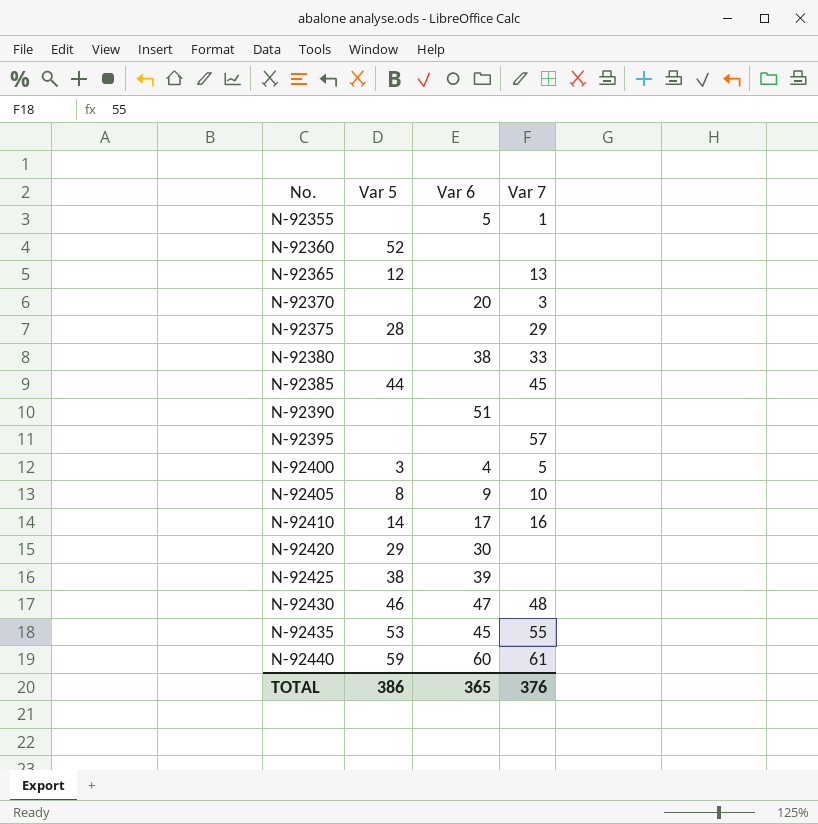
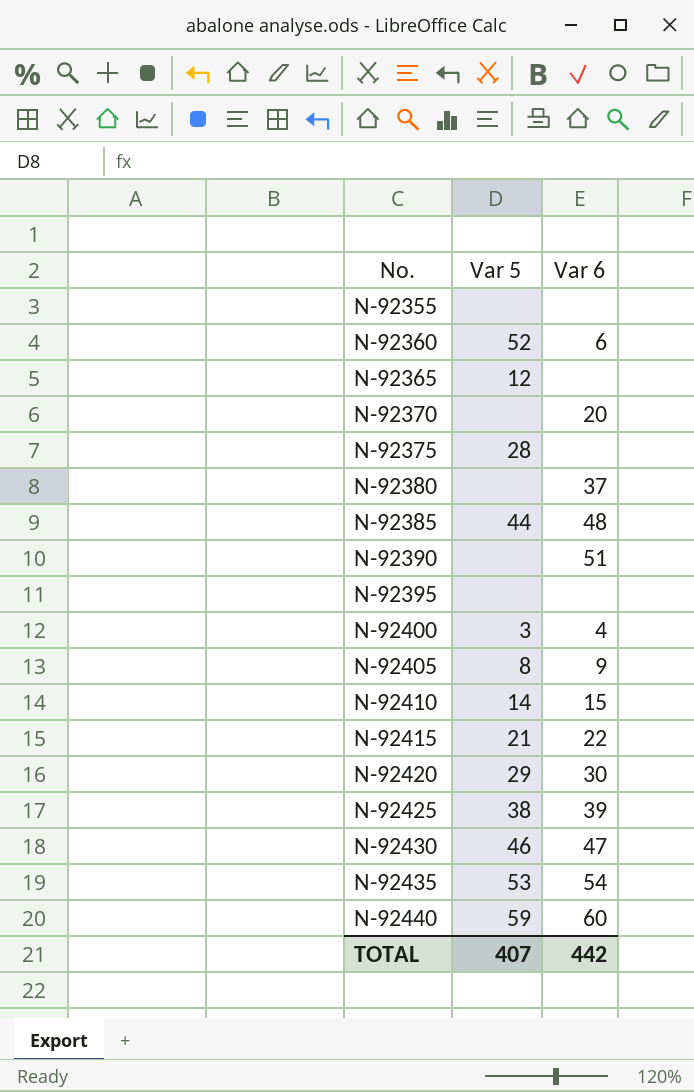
column Var 7 | position: 4 -> none
N-92355 | Var 6: 5 -> none
N-92360 | Var 6: none -> 6
N-92380 | Var 6: 38 -> 37
N-92385 | Var 6: none -> 48
N-92410 | Var 6: 17 -> 15
row N-92415: none -> 21 | 22
N-92435 | Var 6: 45 -> 54
TOTAL | Var 5: 386 -> 407
TOTAL | Var 6: 365 -> 442

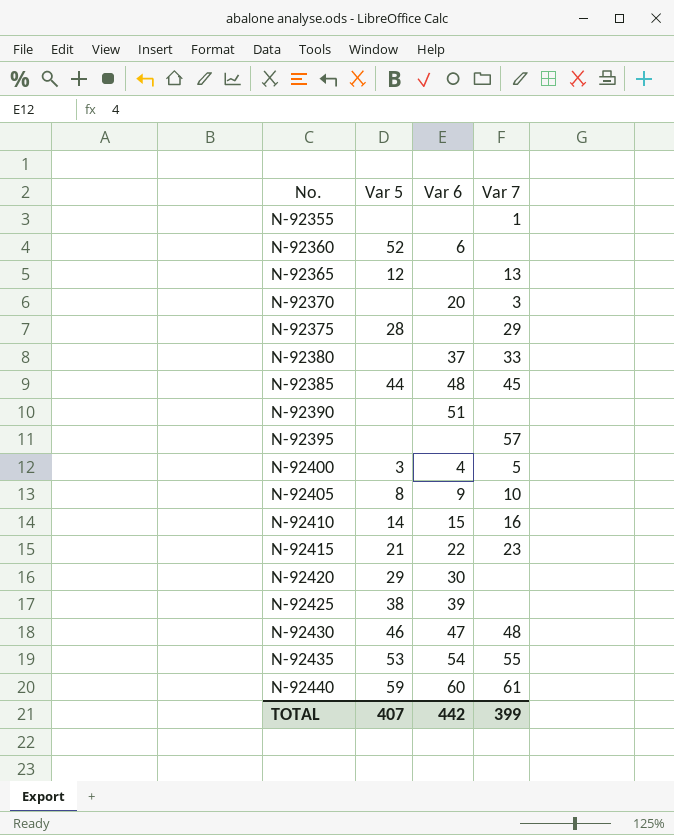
column Var 7 | position: none -> 4

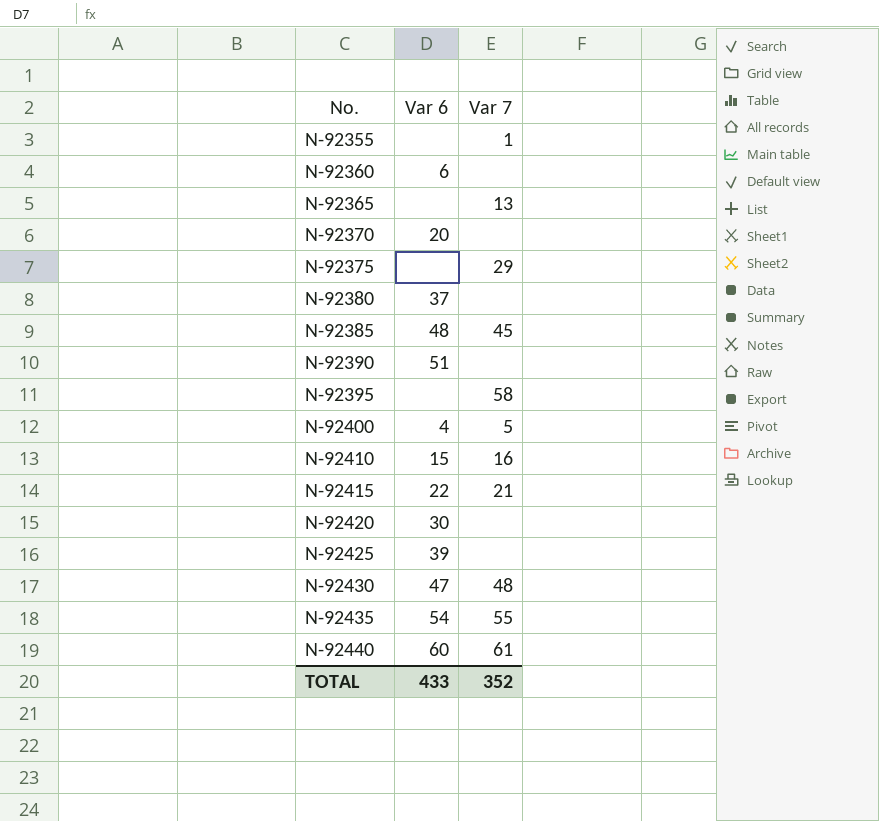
column Var 5 | position: 2 -> none
row N-92405: 8 | 9 | 10 -> none
N-92370 | Var 7: 3 -> none
N-92380 | Var 7: 33 -> none
N-92395 | Var 7: 57 -> 58
N-92415 | Var 7: 23 -> 21
TOTAL | Var 6: 442 -> 433
TOTAL | Var 7: 399 -> 352

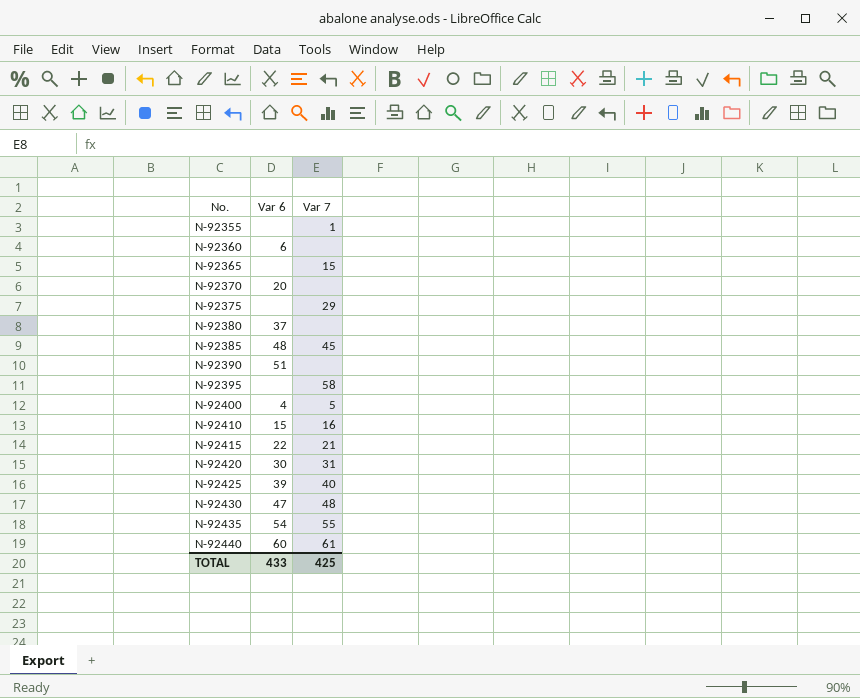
N-92365 | Var 7: 13 -> 15
N-92420 | Var 7: none -> 31
N-92425 | Var 7: none -> 40
TOTAL | Var 7: 352 -> 425

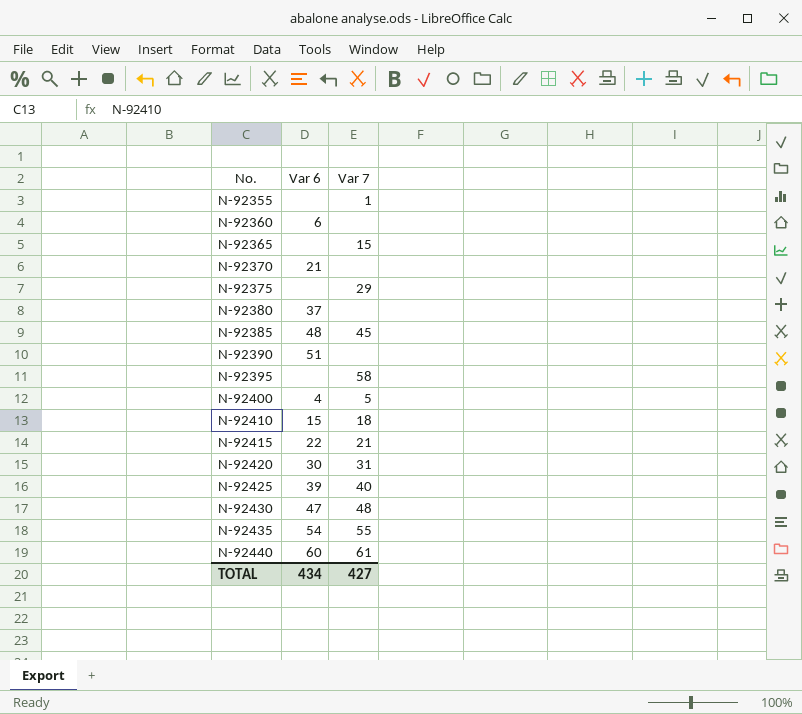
N-92370 | Var 6: 20 -> 21
N-92410 | Var 7: 16 -> 18
TOTAL | Var 6: 433 -> 434
TOTAL | Var 7: 425 -> 427

